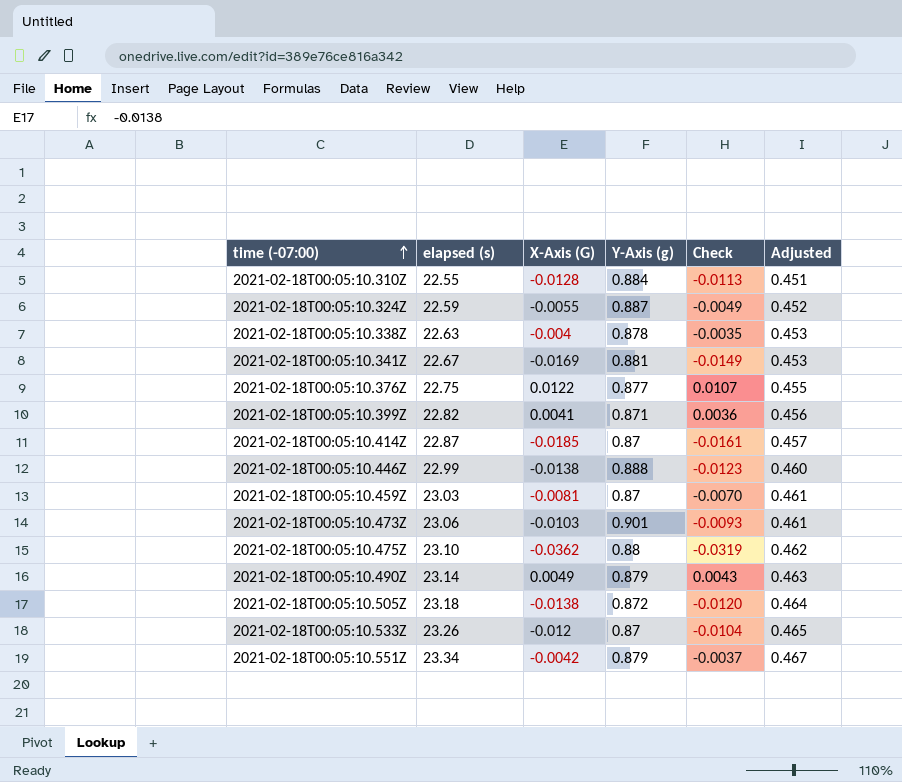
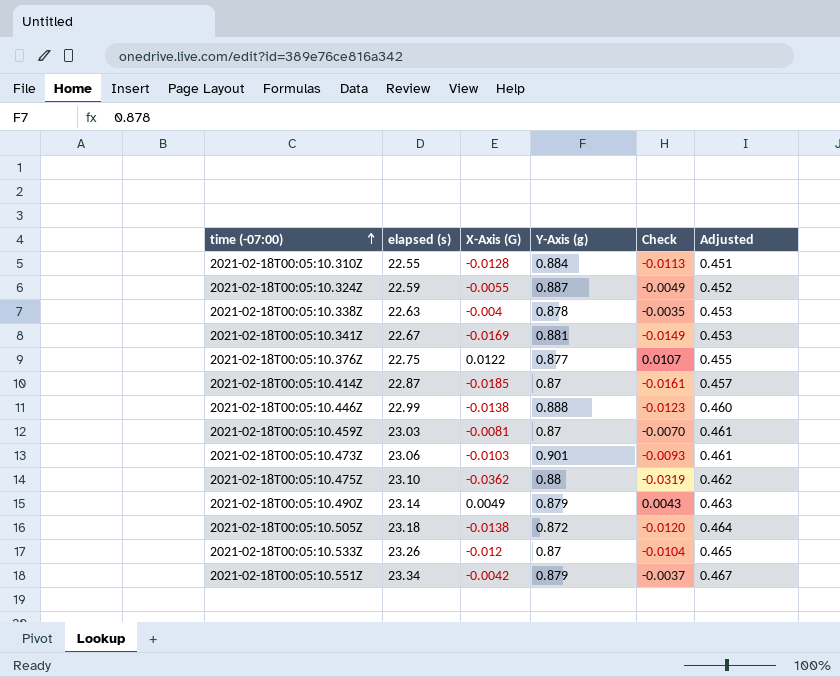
row 2021-02-18T00:05:10.399Z: 22.82 | 0.0041 | 0.871 | 0.0036 | 0.456 -> none

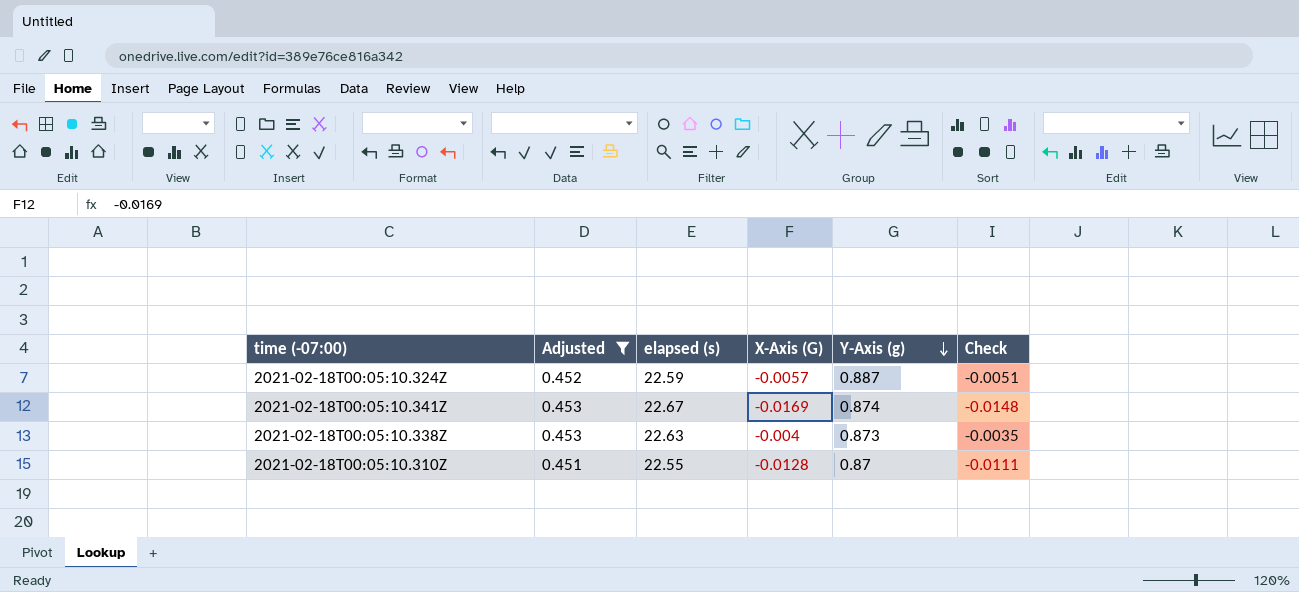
filter: none -> Adjusted <= 0.453
row order: time (-07:00) ascending -> Y-Axis (g) descending
column Adjusted | position: 6 -> 2
2021-02-18T00:05:10.324Z | X-Axis (G): -0.0055 -> -0.0057
2021-02-18T00:05:10.324Z | Check: -0.0049 -> -0.0051
2021-02-18T00:05:10.341Z | Y-Axis (g): 0.881 -> 0.874
2021-02-18T00:05:10.341Z | Check: -0.0149 -> -0.0148
2021-02-18T00:05:10.338Z | Y-Axis (g): 0.878 -> 0.873
2021-02-18T00:05:10.310Z | Y-Axis (g): 0.884 -> 0.87
2021-02-18T00:05:10.310Z | Check: -0.0113 -> -0.0111

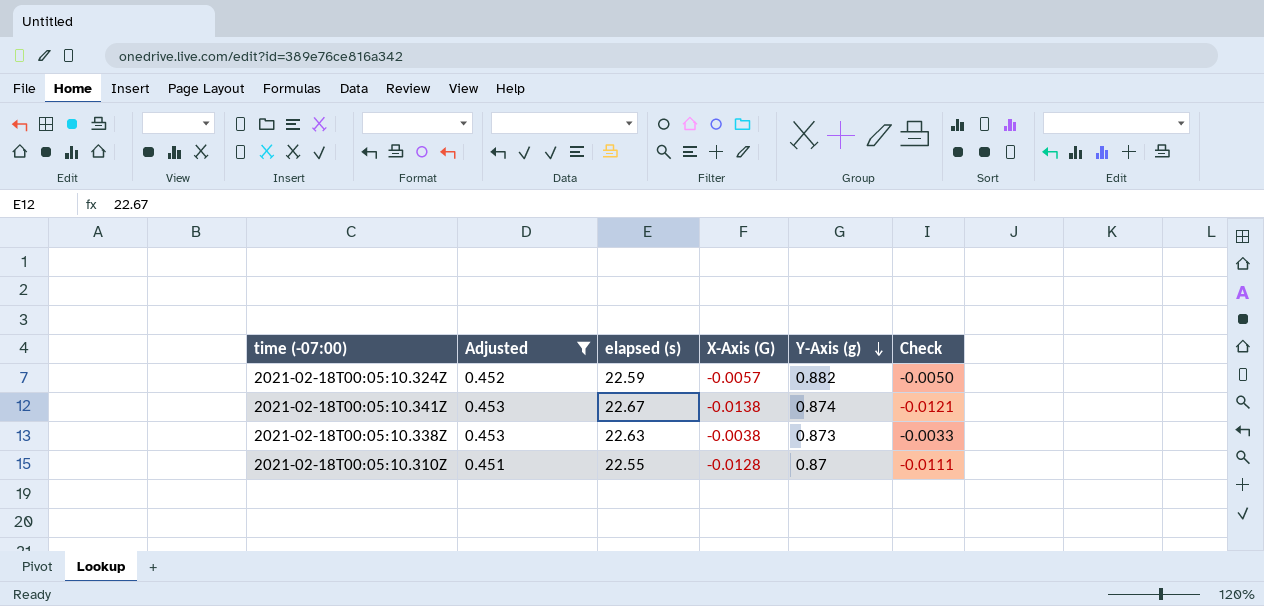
2021-02-18T00:05:10.324Z | Y-Axis (g): 0.887 -> 0.882
2021-02-18T00:05:10.324Z | Check: -0.0051 -> -0.0050
2021-02-18T00:05:10.341Z | X-Axis (G): -0.0169 -> -0.0138
2021-02-18T00:05:10.341Z | Check: -0.0148 -> -0.0121
2021-02-18T00:05:10.338Z | X-Axis (G): -0.004 -> -0.0038
2021-02-18T00:05:10.338Z | Check: -0.0035 -> -0.0033

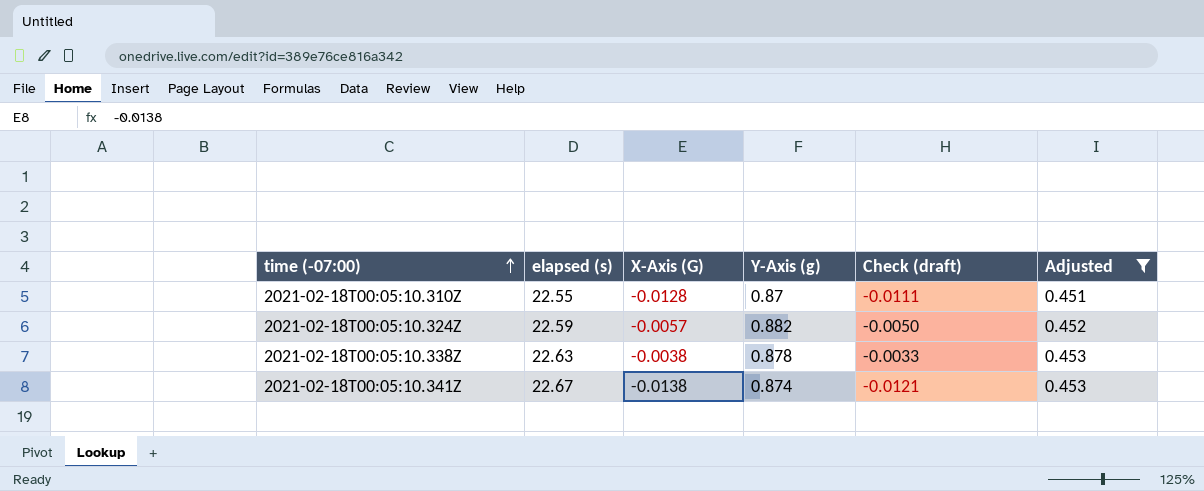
row order: Y-Axis (g) descending -> time (-07:00) ascending
column name: Check -> Check (draft)
column Adjusted | position: 2 -> 6
2021-02-18T00:05:10.338Z | Y-Axis (g): 0.873 -> 0.878

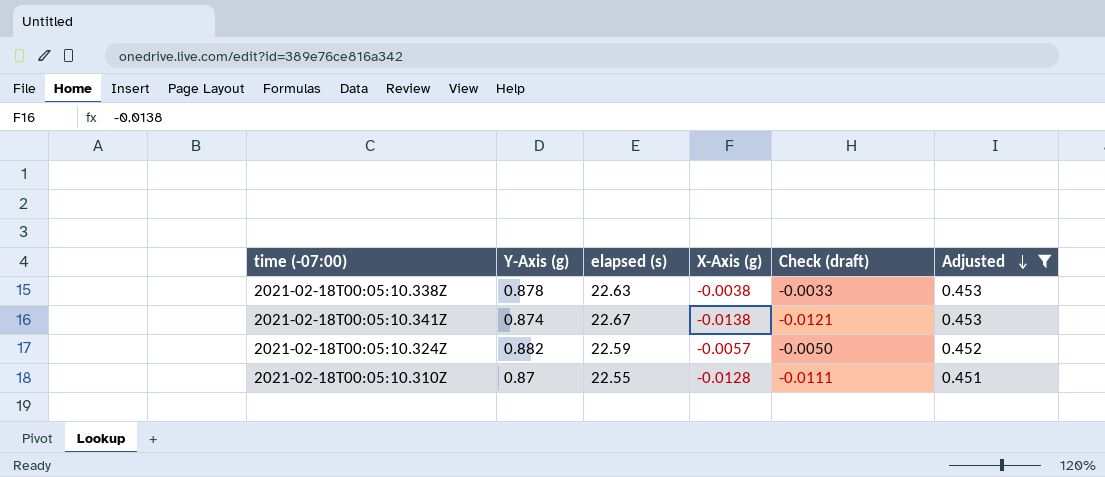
row order: time (-07:00) ascending -> Adjusted descending
column Y-Axis (g) | position: 4 -> 2
column name: X-Axis (G) -> X-Axis (g)

